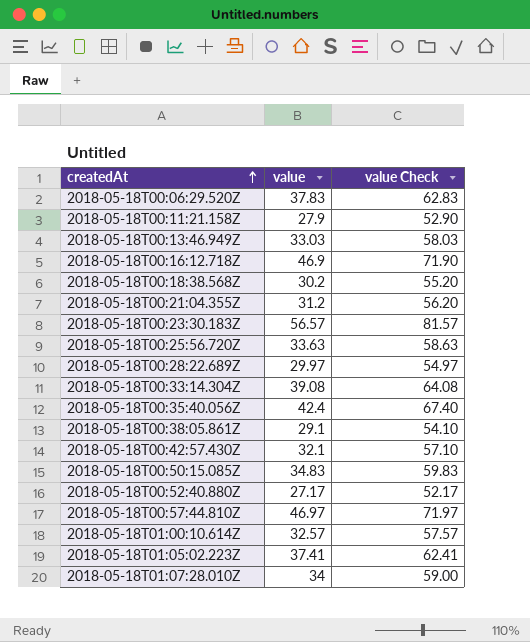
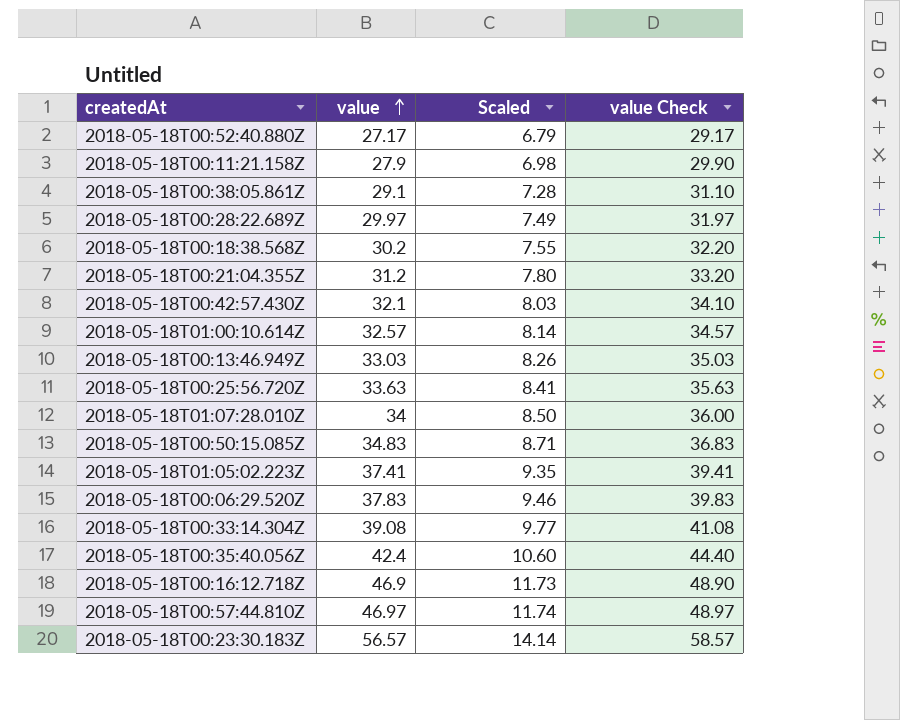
row order: createdAt ascending -> value ascending
column Scaled | formula: none -> [value] * 0.25
column value Check | formula: [value] + 25 -> [value] + 2

